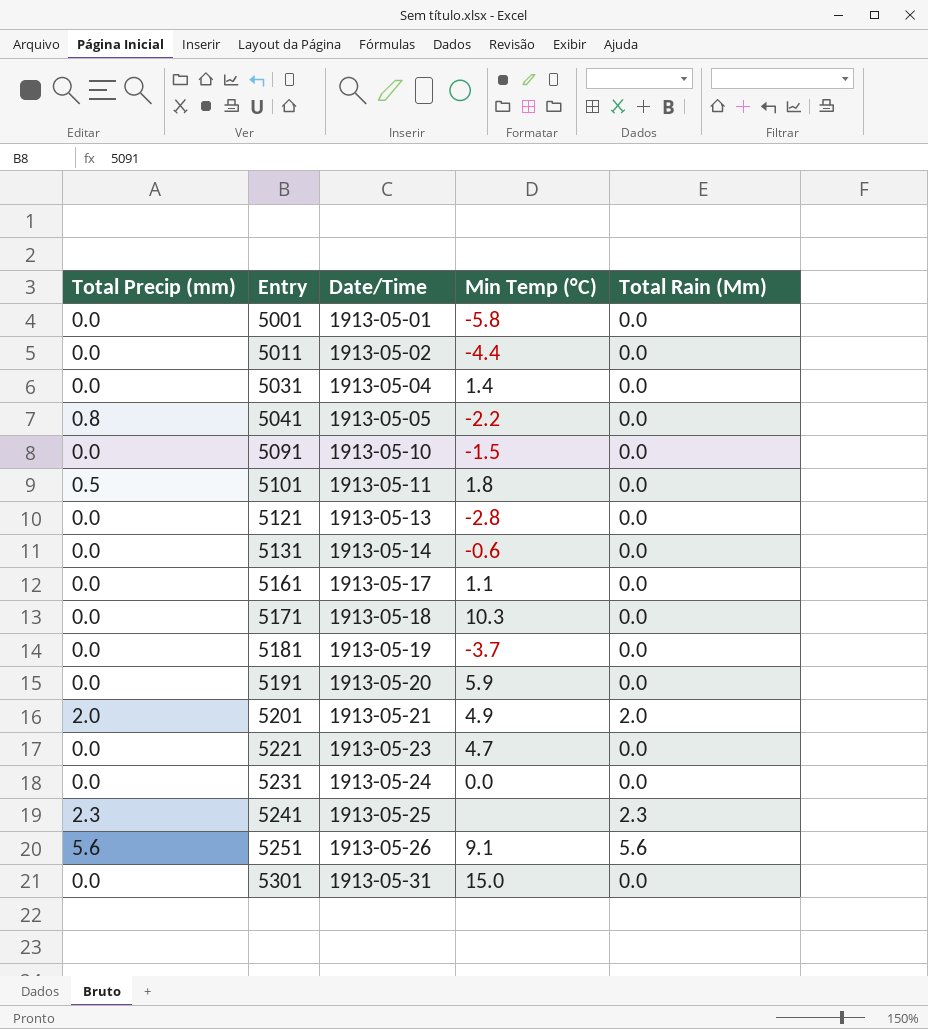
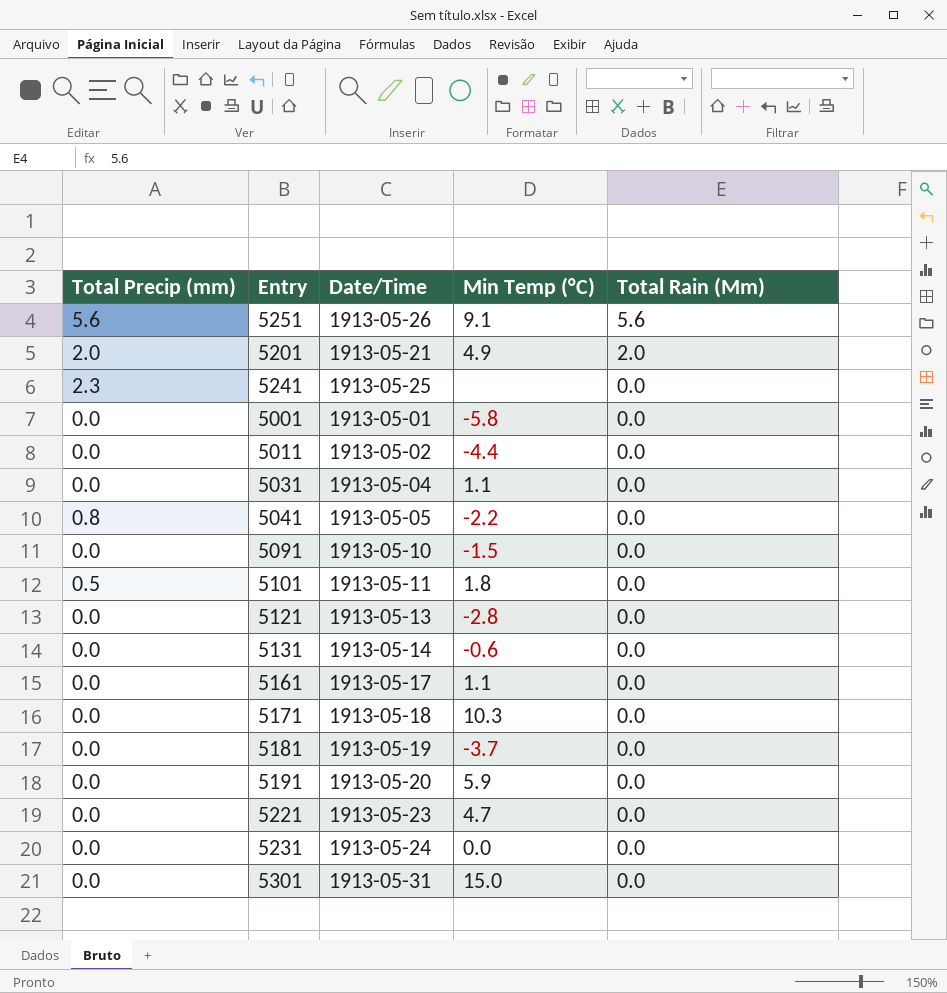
row order: Entry ascending -> Total Rain (Mm) descending
5241 | Total Rain (Mm): 2.3 -> 0.0
5031 | Min Temp (°C): 1.4 -> 1.1

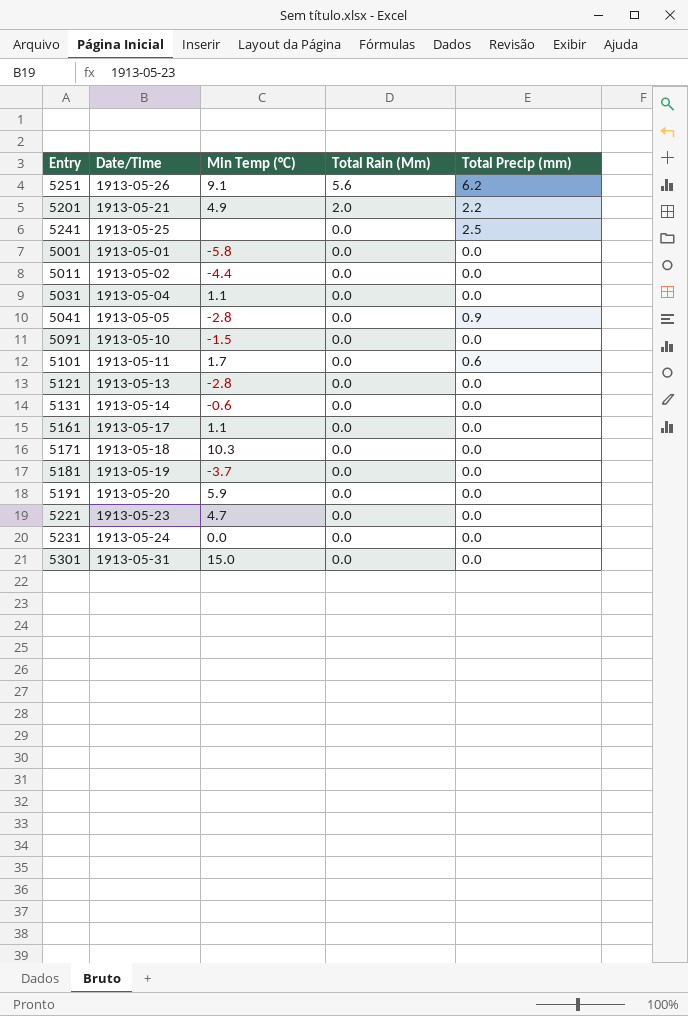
column Total Precip (mm) | position: 1 -> 5
5251 | Total Precip (mm): 5.6 -> 6.2
5201 | Total Precip (mm): 2.0 -> 2.2
5241 | Total Precip (mm): 2.3 -> 2.5
5041 | Min Temp (°C): -2.2 -> -2.8
5041 | Total Precip (mm): 0.8 -> 0.9
5101 | Min Temp (°C): 1.8 -> 1.7
5101 | Total Precip (mm): 0.5 -> 0.6

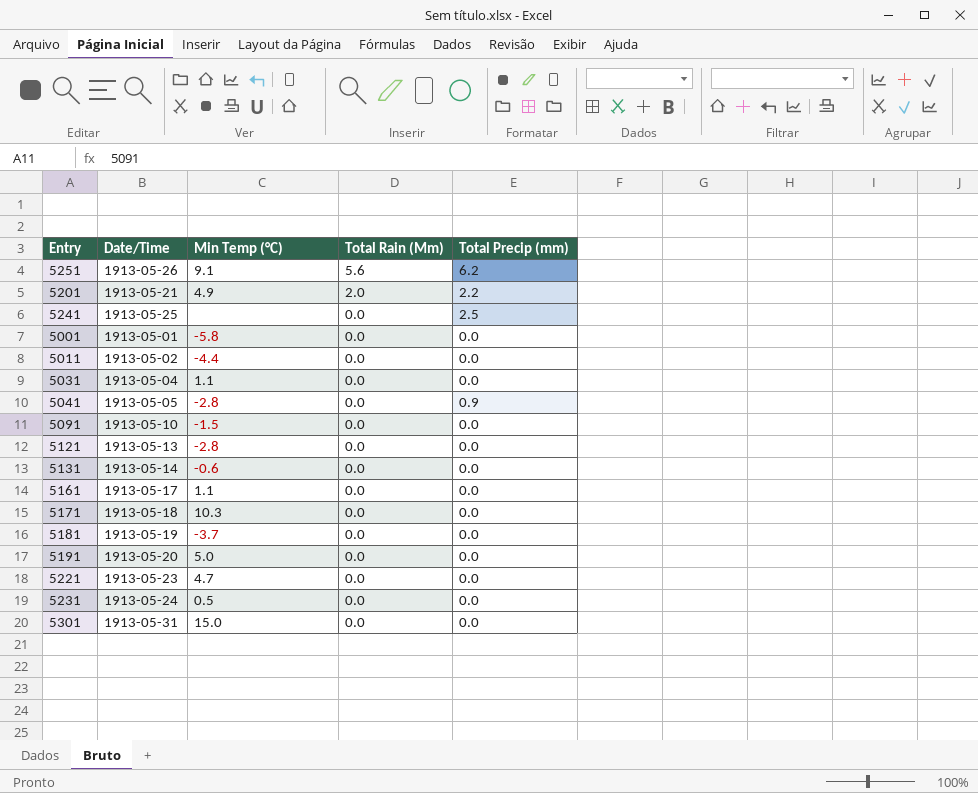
row 5101: 1913-05-11 | 1.7 | 0.0 | 0.6 -> none
5191 | Min Temp (°C): 5.9 -> 5.0
5231 | Min Temp (°C): 0.0 -> 0.5

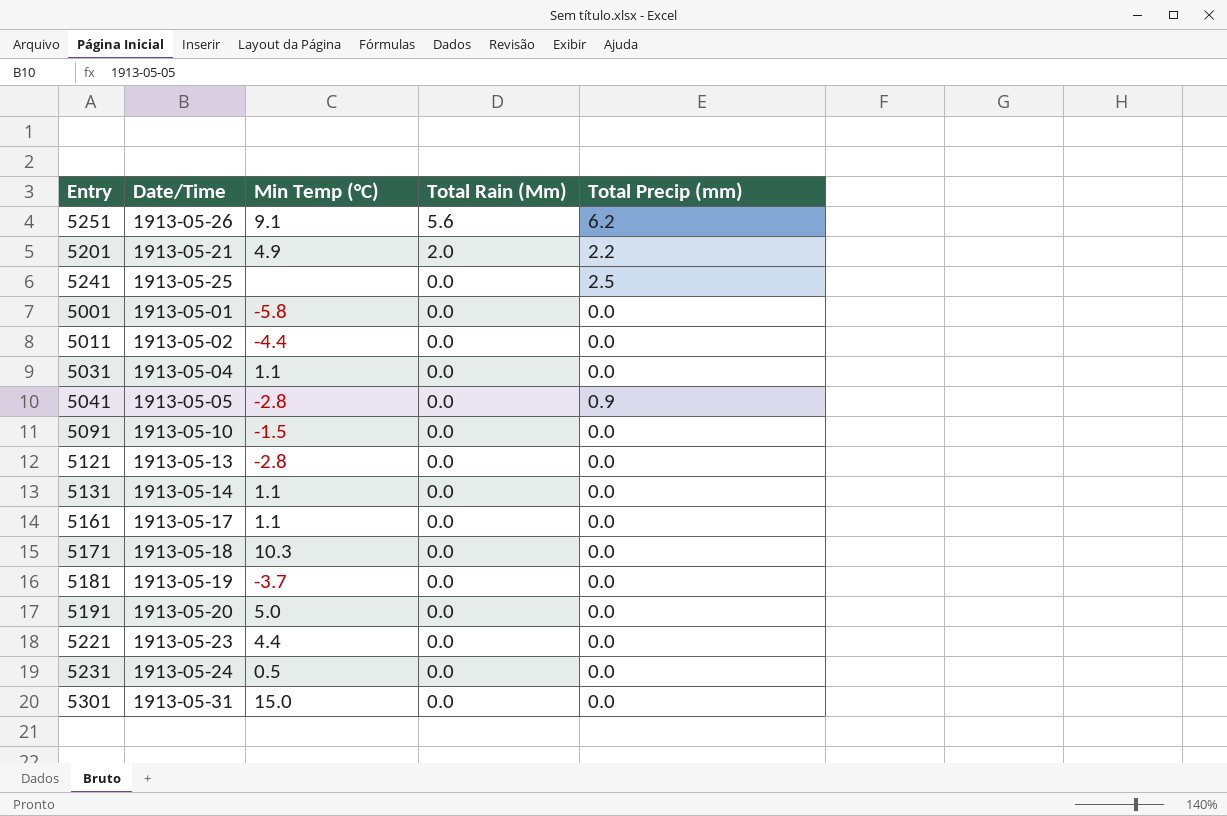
5131 | Min Temp (°C): -0.6 -> 1.1
5221 | Min Temp (°C): 4.7 -> 4.4

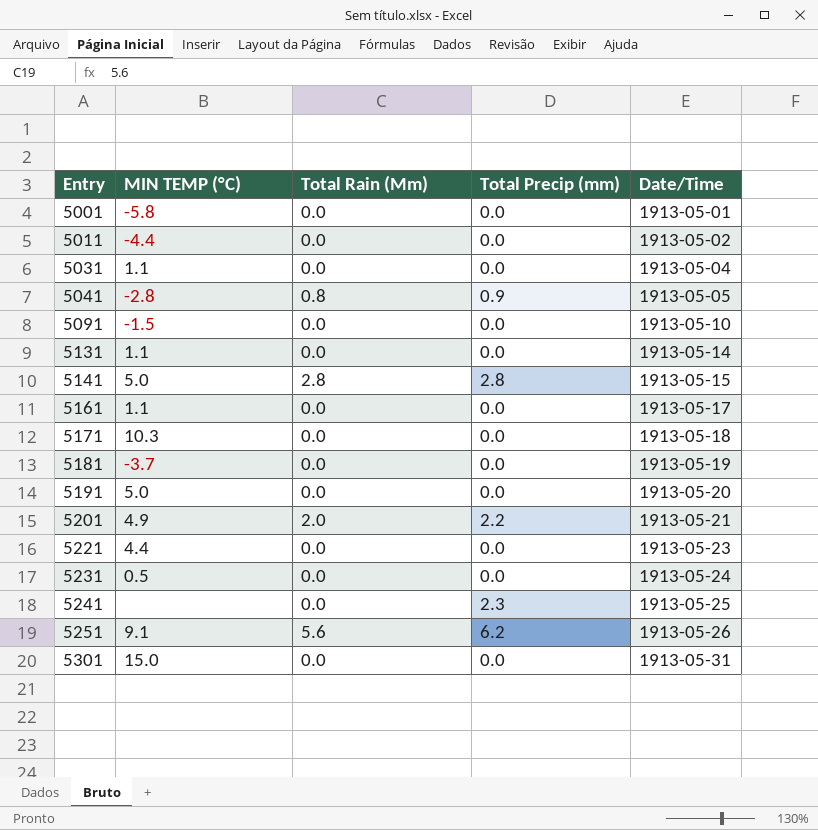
row order: Total Rain (Mm) descending -> Entry ascending
column name: Min Temp (°C) -> MIN TEMP (°C)
column Date/Time | position: 2 -> 5
row 5121: 1913-05-13 | -2.8 | 0.0 | 0.0 -> none
5041 | Total Rain (Mm): 0.0 -> 0.8
row 5141: none -> 5.0 | 2.8 | 2.8 | 1913-05-15
5241 | Total Precip (mm): 2.5 -> 2.3

